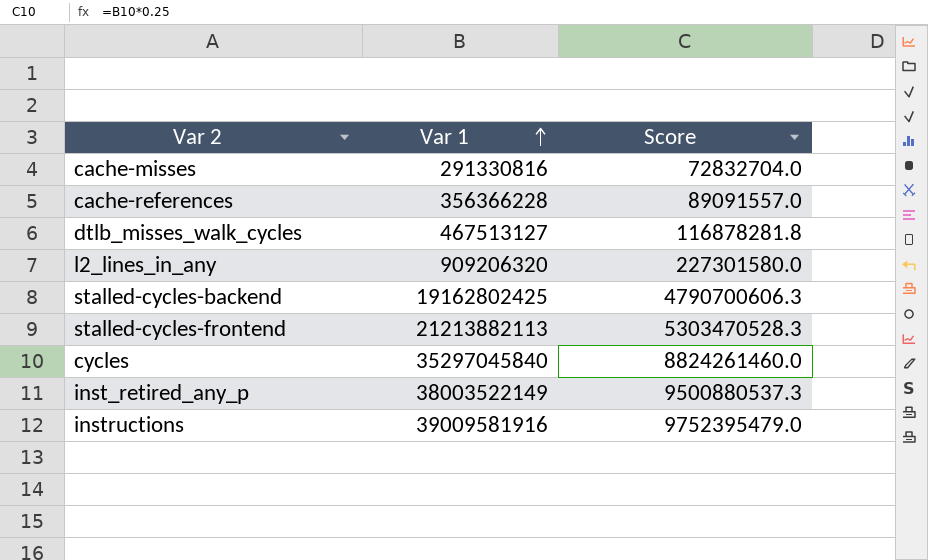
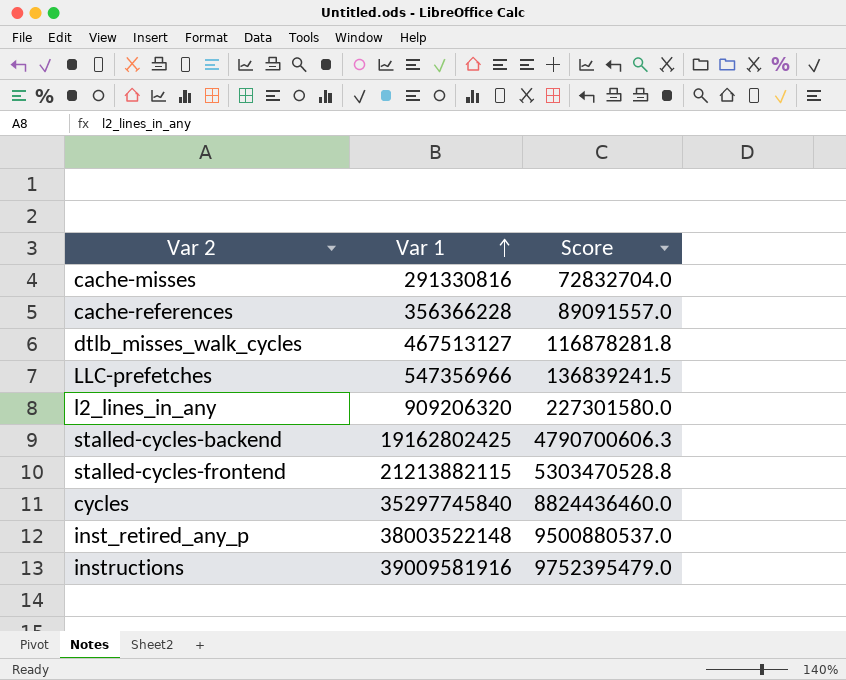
row LLC-prefetches: none -> 547356966 | 136839241.5
stalled-cycles-frontend | Var 1: 21213882113 -> 21213882115
stalled-cycles-frontend | Score: 5303470528.3 -> 5303470528.8
cycles | Var 1: 35297045840 -> 35297745840
cycles | Score: 8824261460.0 -> 8824436460.0
inst_retired_any_p | Var 1: 38003522149 -> 38003522148
inst_retired_any_p | Score: 9500880537.3 -> 9500880537.0

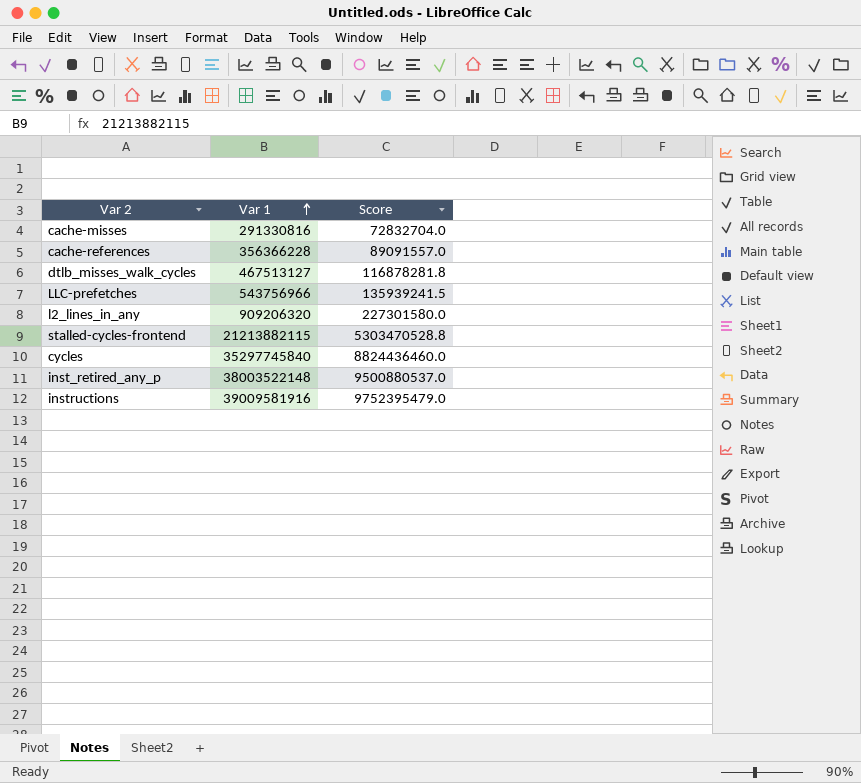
row stalled-cycles-backend: 19162802425 | 4790700606.3 -> none
LLC-prefetches | Var 1: 547356966 -> 543756966
LLC-prefetches | Score: 136839241.5 -> 135939241.5

